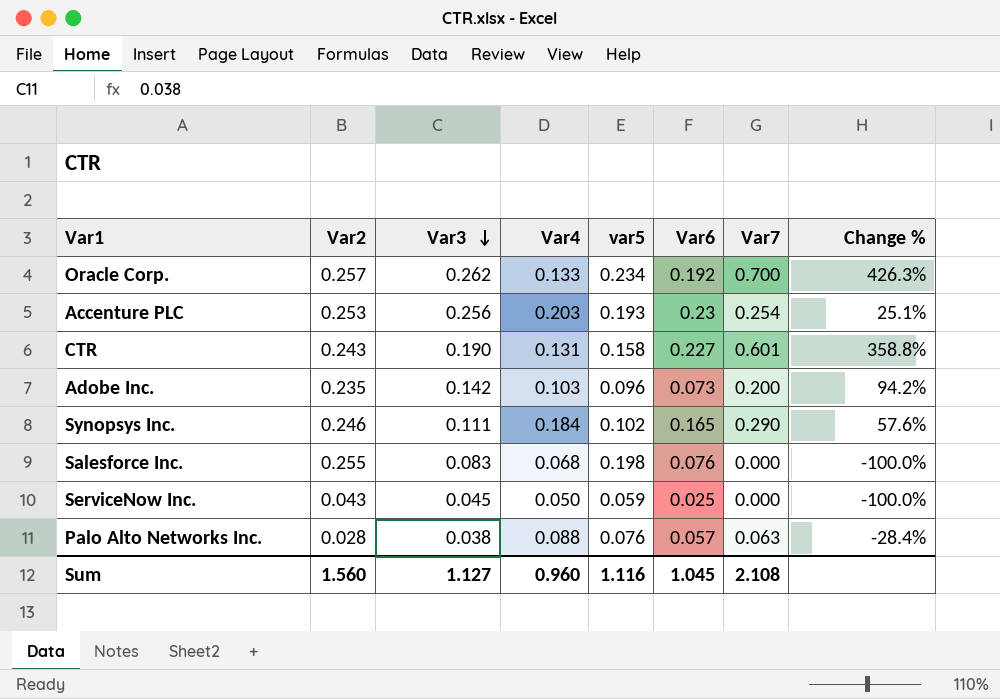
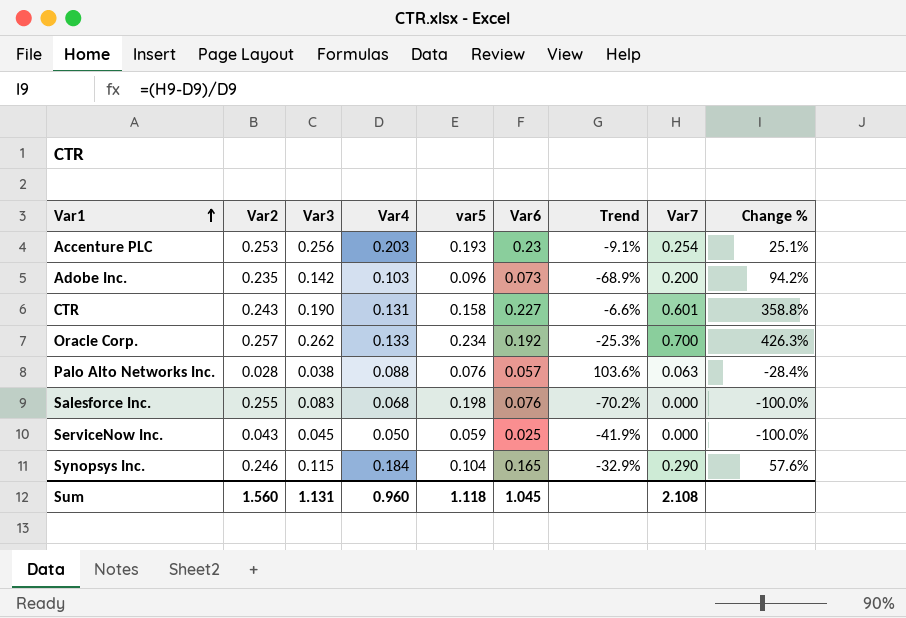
row order: Var3 descending -> Var1 ascending
column Trend | formula: none -> ([Var6] - [Var2]) / [Var2]
Synopsys Inc. | Var3: 0.111 -> 0.115
Synopsys Inc. | var5: 0.102 -> 0.104
Sum | Var3: 1.127 -> 1.131
Sum | var5: 1.116 -> 1.118

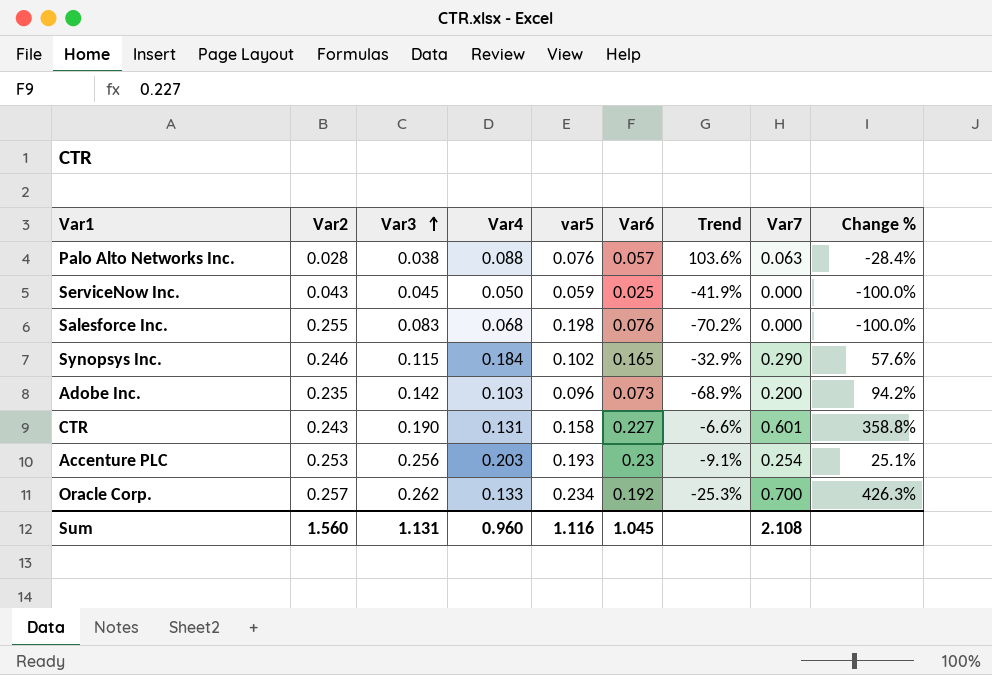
row order: Var1 ascending -> Var3 ascending
Synopsys Inc. | var5: 0.104 -> 0.102
Sum | var5: 1.118 -> 1.116

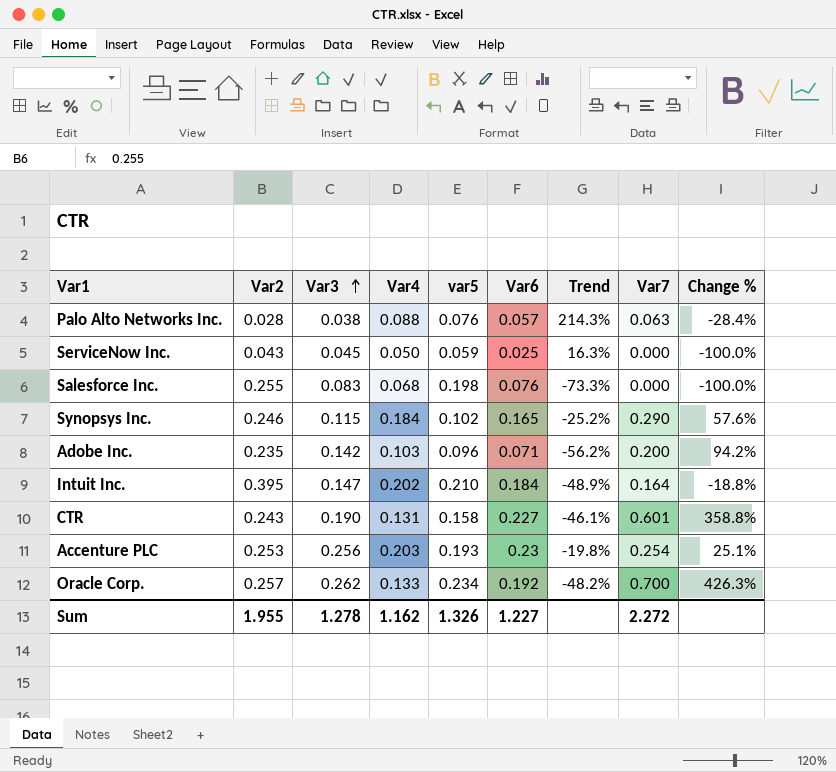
column Trend | formula: ([Var6] - [Var2]) / [Var2] -> ([Var4] - [Var2]) / [Var2]
Adobe Inc. | Var6: 0.073 -> 0.071
row Intuit Inc.: none -> 0.395 | 0.147 | 0.202 | 0.210 | 0.184 | -48.9% | 0.164 | -18.8%
Sum | Var2: 1.560 -> 1.955
Sum | Var3: 1.131 -> 1.278
Sum | Var4: 0.960 -> 1.162
Sum | var5: 1.116 -> 1.326
Sum | Var6: 1.045 -> 1.227
Sum | Var7: 2.108 -> 2.272

